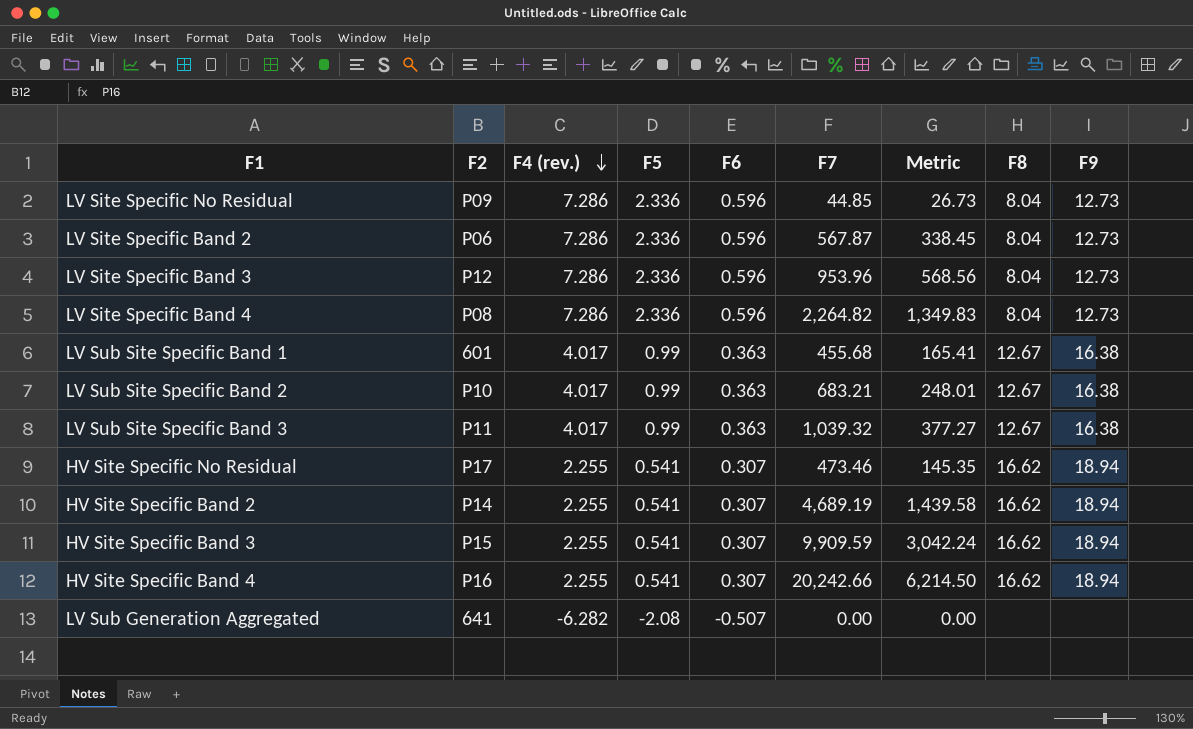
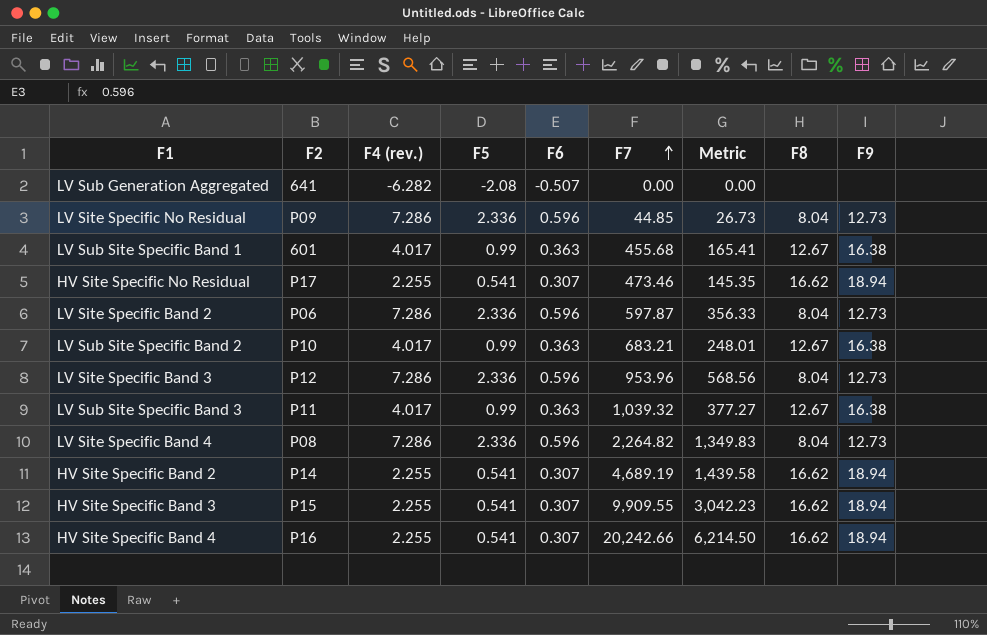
row order: F4 (rev.) descending -> F7 ascending
LV Site Specific Band 2 | F7: 567.87 -> 597.87
LV Site Specific Band 2 | Metric: 338.45 -> 356.33
HV Site Specific Band 3 | F7: 9,909.59 -> 9,909.55
HV Site Specific Band 3 | Metric: 3,042.24 -> 3,042.23

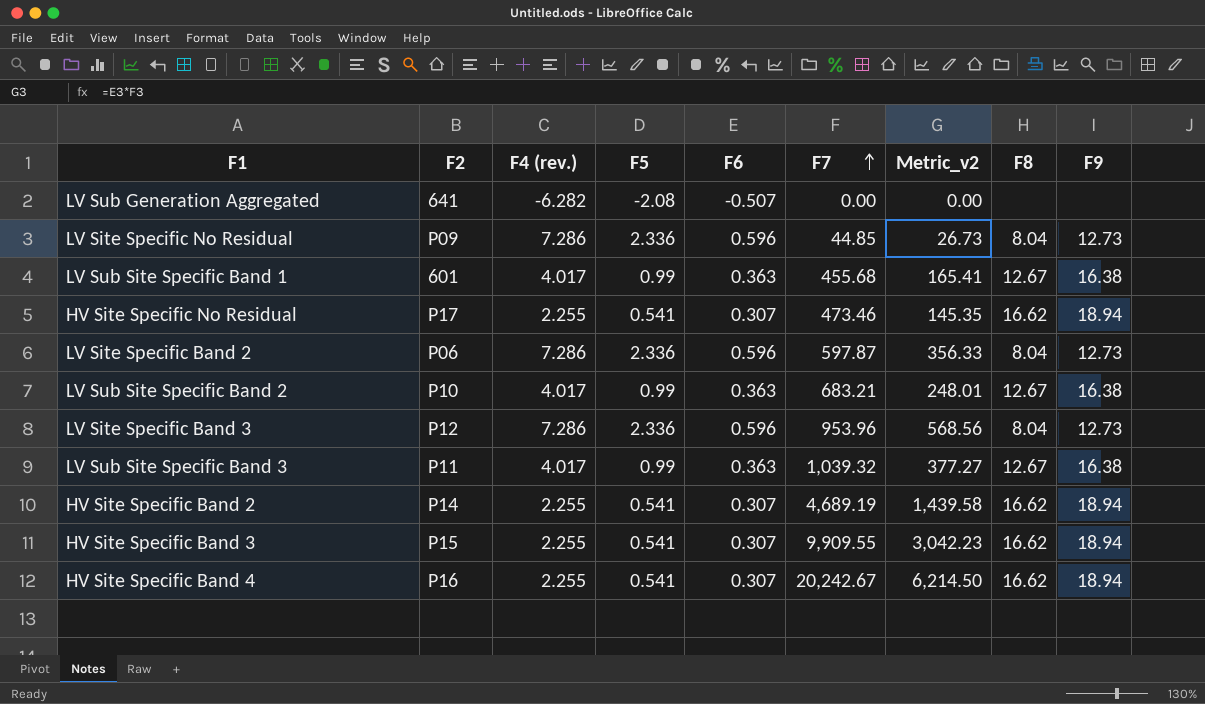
column name: Metric -> Metric_v2
row LV Site Specific Band 4: P08 | 7.286 | 2.336 | 0.596 | 2,264.82 | 1,349.83 | 8.04 | 12.73 -> none
HV Site Specific Band 4 | F7: 20,242.66 -> 20,242.67

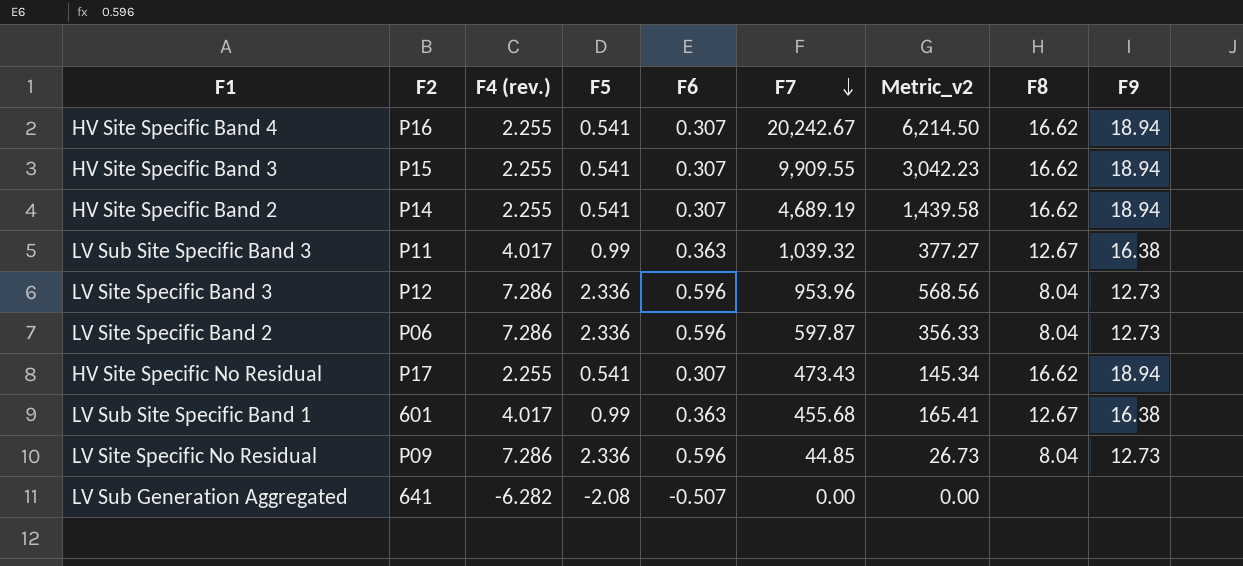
row order: F7 ascending -> F7 descending
row LV Sub Site Specific Band 2: P10 | 4.017 | 0.99 | 0.363 | 683.21 | 248.01 | 12.67 | 16.38 -> none
HV Site Specific No Residual | F7: 473.46 -> 473.43
HV Site Specific No Residual | Metric_v2: 145.35 -> 145.34

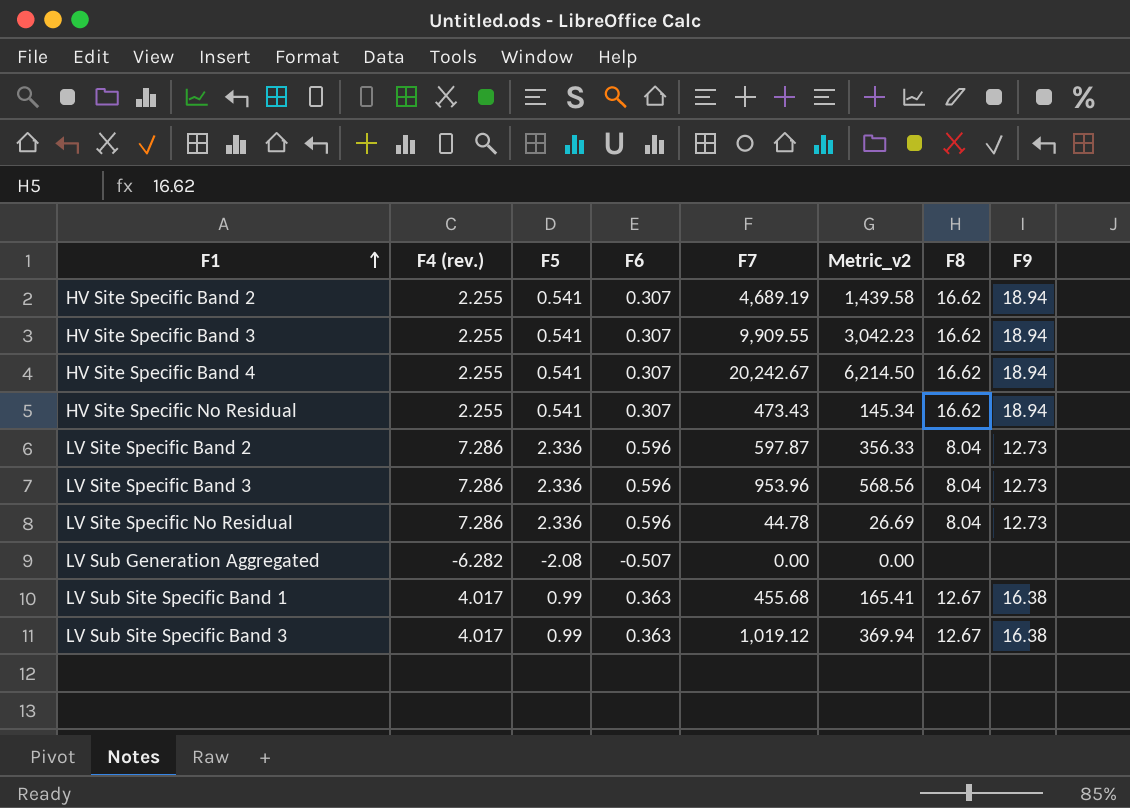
row order: F7 descending -> F1 ascending
column F2 | position: 2 -> none
LV Site Specific No Residual | F7: 44.85 -> 44.78
LV Site Specific No Residual | Metric_v2: 26.73 -> 26.69
LV Sub Site Specific Band 3 | F7: 1,039.32 -> 1,019.12
LV Sub Site Specific Band 3 | Metric_v2: 377.27 -> 369.94

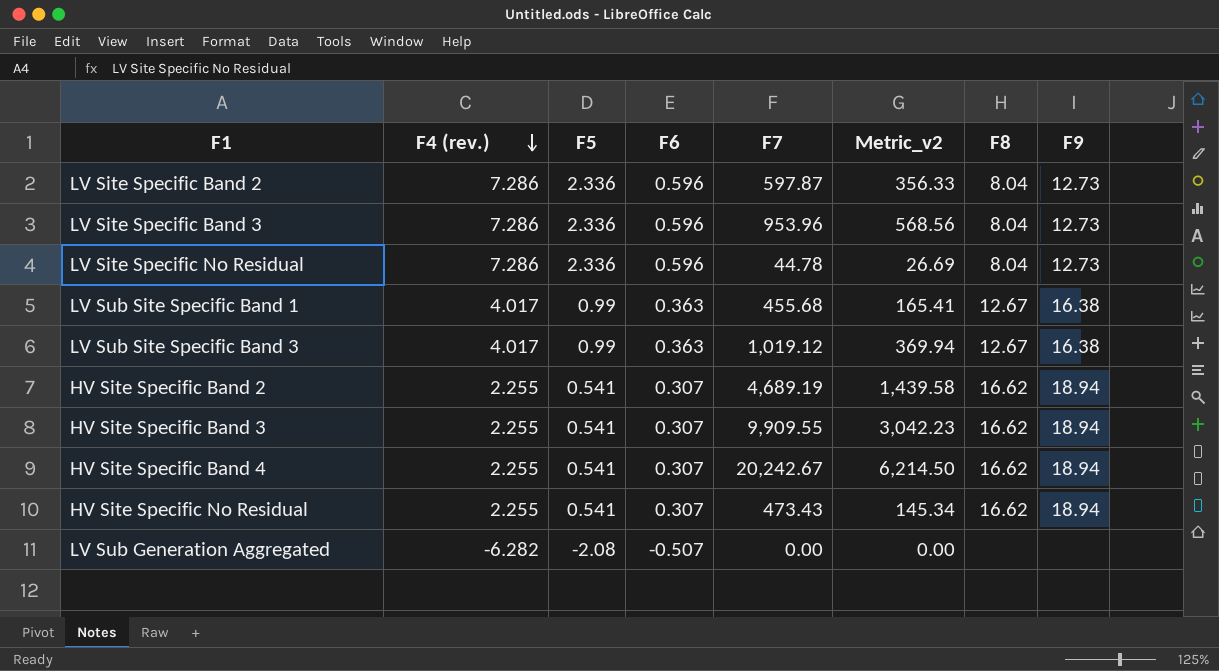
row order: F1 ascending -> F4 (rev.) descending

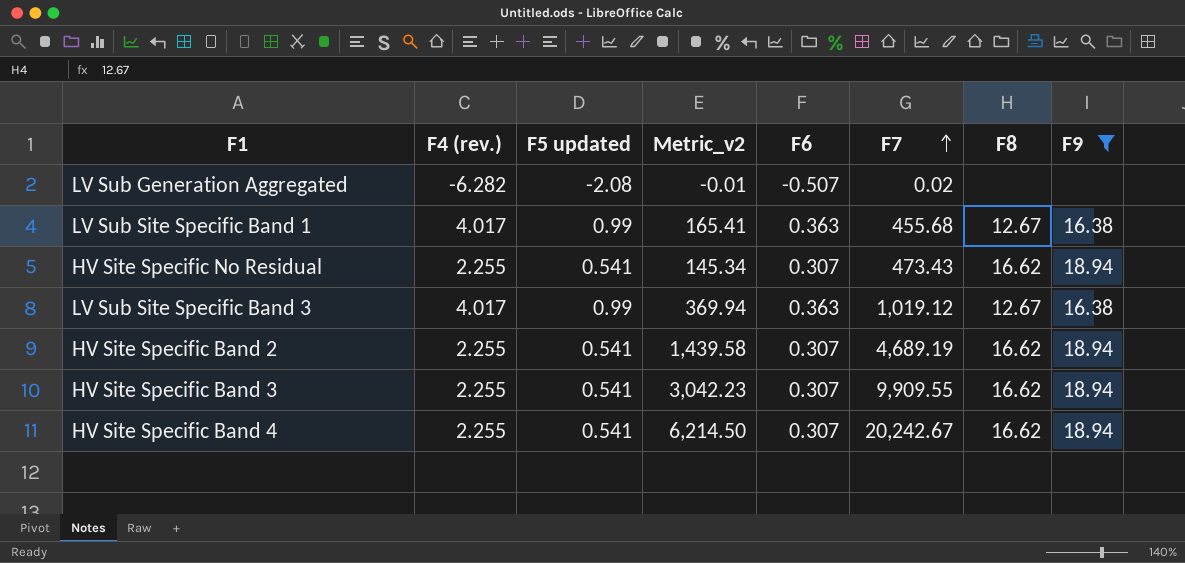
filter: none -> F9 != 12.73
row order: F4 (rev.) descending -> F7 ascending
column name: F5 -> F5 updated
column Metric_v2 | position: 6 -> 4
LV Sub Generation Aggregated | Metric_v2: 0.00 -> -0.01
LV Sub Generation Aggregated | F7: 0.00 -> 0.02

